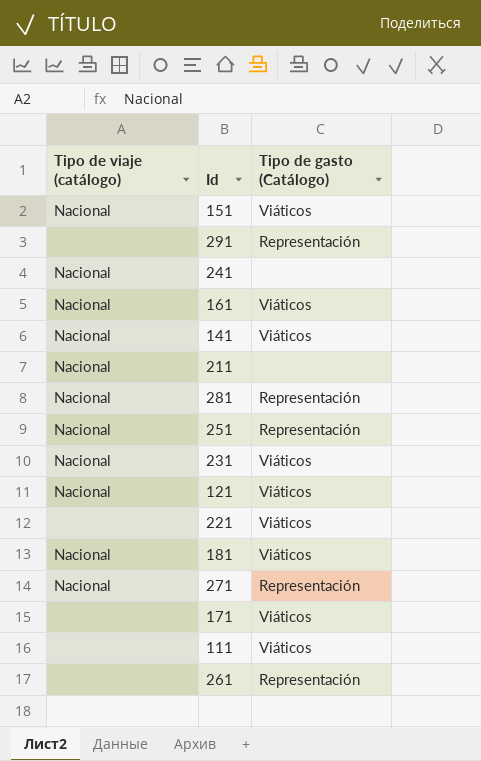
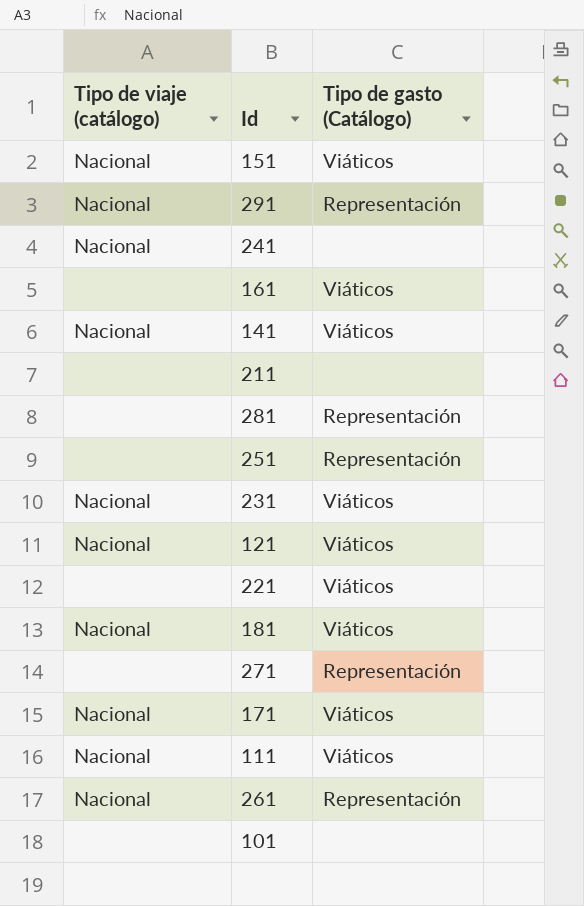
291 | Tipo de viaje (catálogo): none -> Nacional
161 | Tipo de viaje (catálogo): Nacional -> none
211 | Tipo de viaje (catálogo): Nacional -> none
281 | Tipo de viaje (catálogo): Nacional -> none
251 | Tipo de viaje (catálogo): Nacional -> none
271 | Tipo de viaje (catálogo): Nacional -> none
171 | Tipo de viaje (catálogo): none -> Nacional
111 | Tipo de viaje (catálogo): none -> Nacional
261 | Tipo de viaje (catálogo): none -> Nacional
row 101: none -> none | none

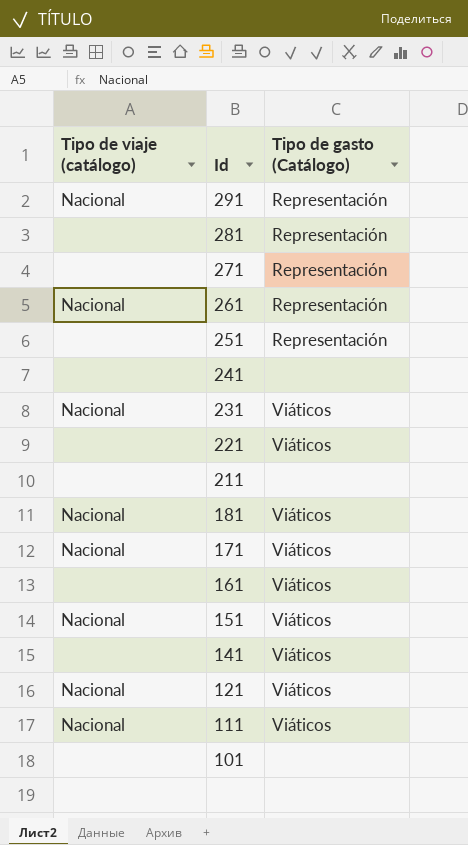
row order: none -> Id descending
241 | Tipo de viaje (catálogo): Nacional -> none
141 | Tipo de viaje (catálogo): Nacional -> none

